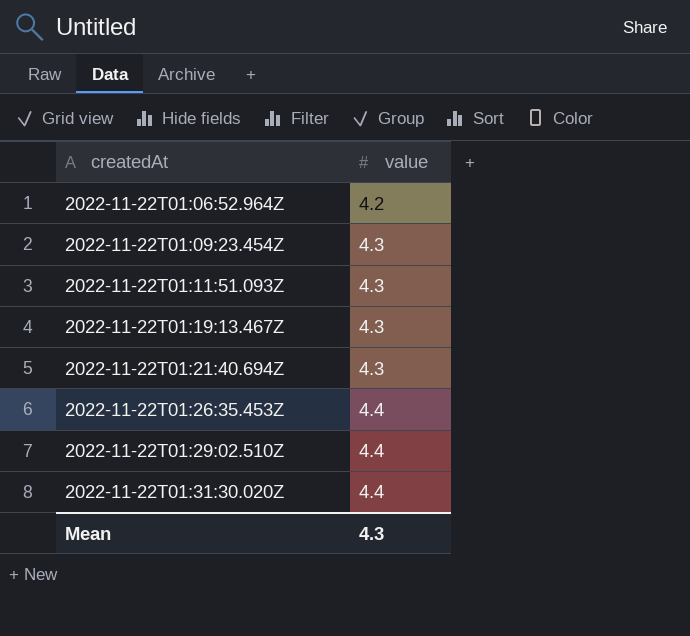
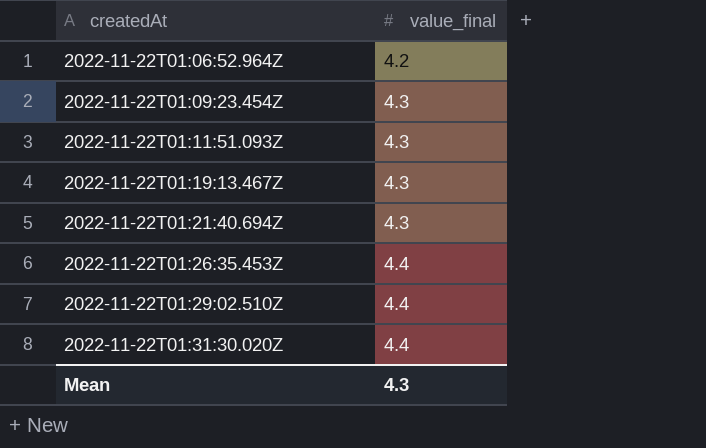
column name: value -> value_final

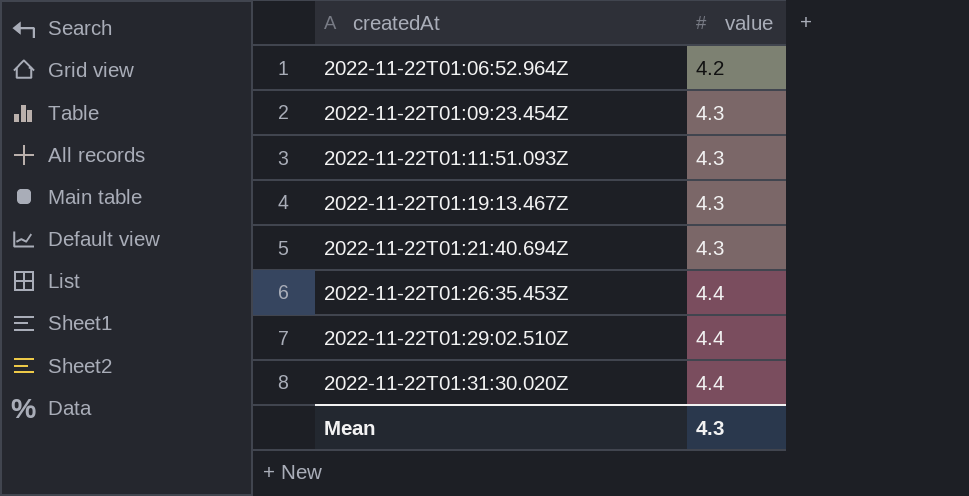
column name: value_final -> value

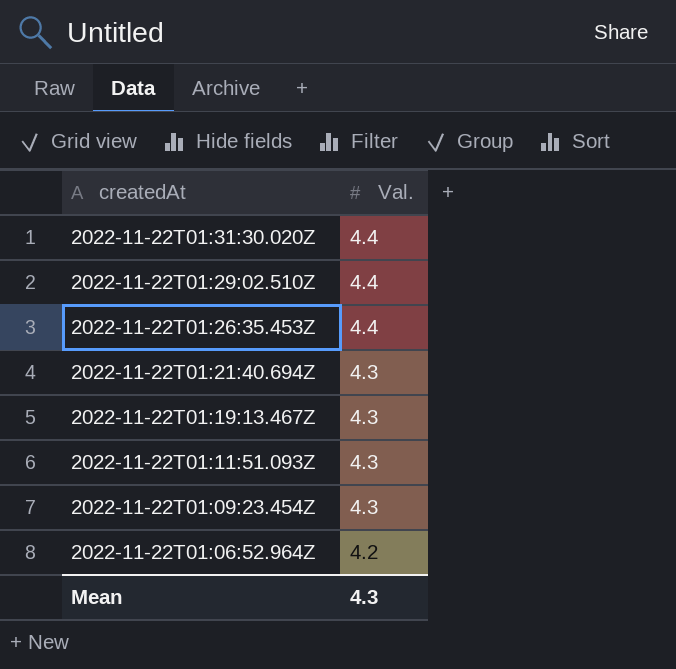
row order: createdAt ascending -> createdAt descending
column name: value -> Val.

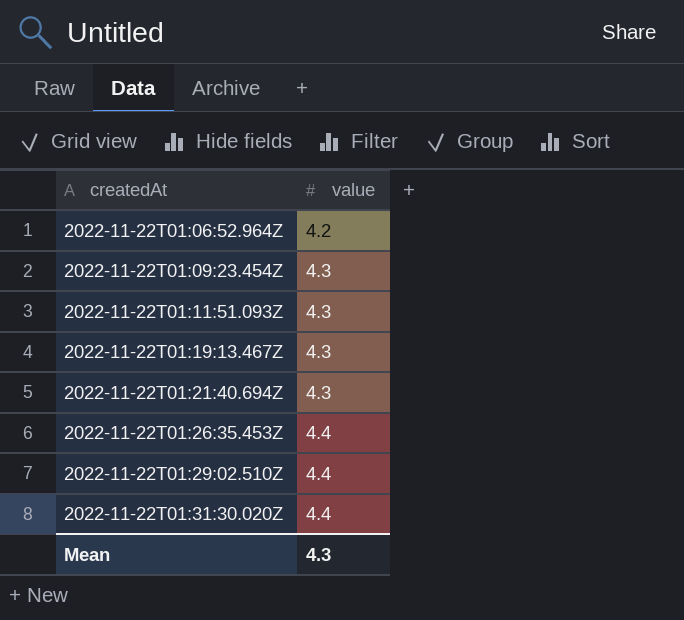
row order: createdAt descending -> createdAt ascending
column name: Val. -> value

